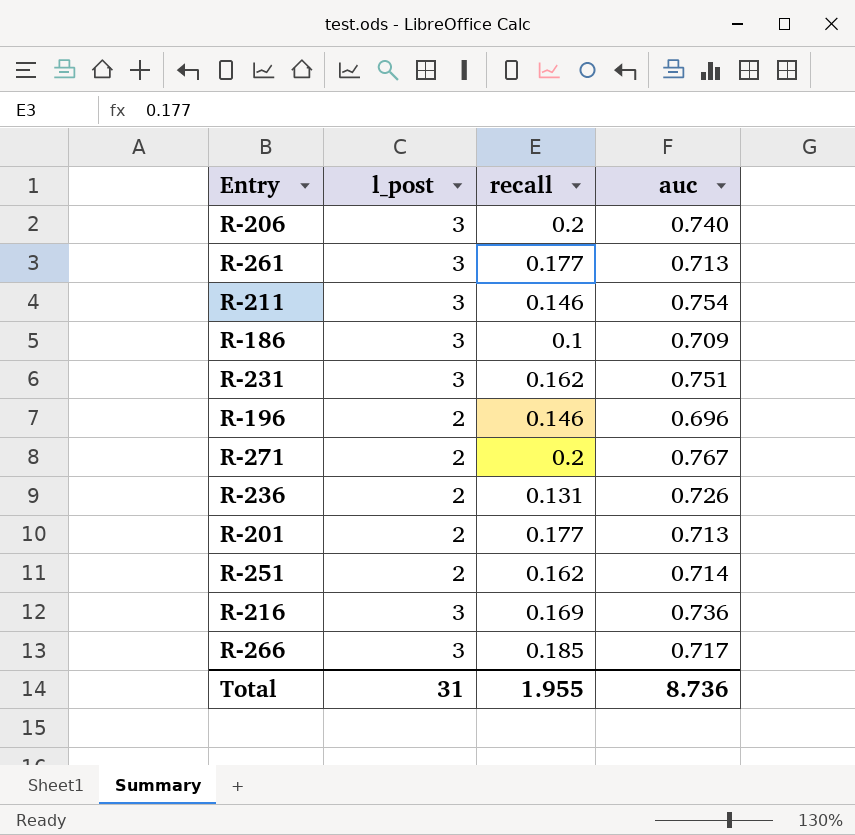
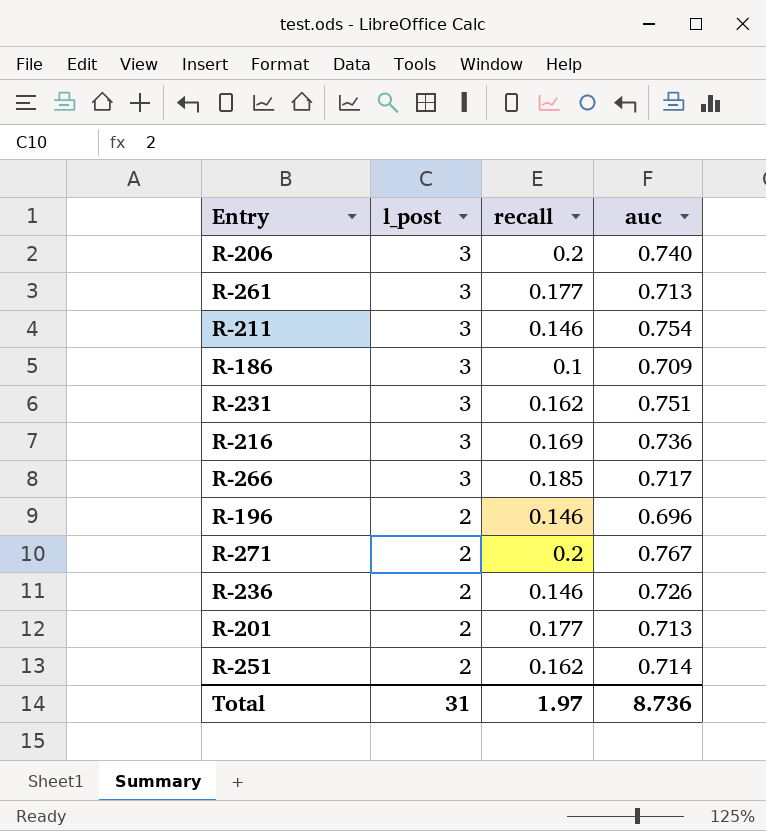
row order: none -> l_post descending
R-236 | recall: 0.131 -> 0.146
Total | recall: 1.955 -> 1.97

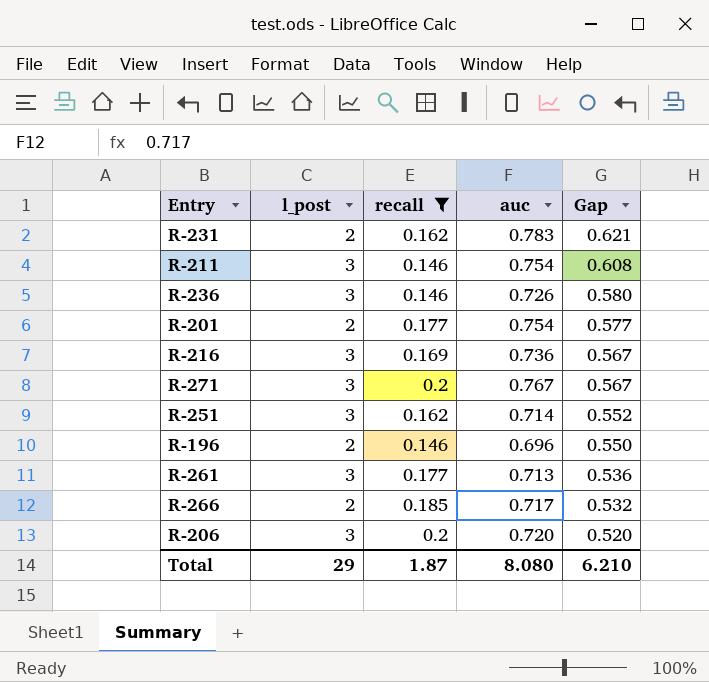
filter: none -> recall != 0.1
row order: l_post descending -> Gap descending
column Gap | formula: none -> [auc] - [recall]
R-231 | l_post: 3 -> 2
R-231 | auc: 0.751 -> 0.783
R-236 | l_post: 2 -> 3
R-201 | auc: 0.713 -> 0.754
R-271 | l_post: 2 -> 3
R-251 | l_post: 2 -> 3
R-266 | l_post: 3 -> 2
R-206 | auc: 0.740 -> 0.720
Total | l_post: 31 -> 29
Total | recall: 1.97 -> 1.87
Total | auc: 8.736 -> 8.080

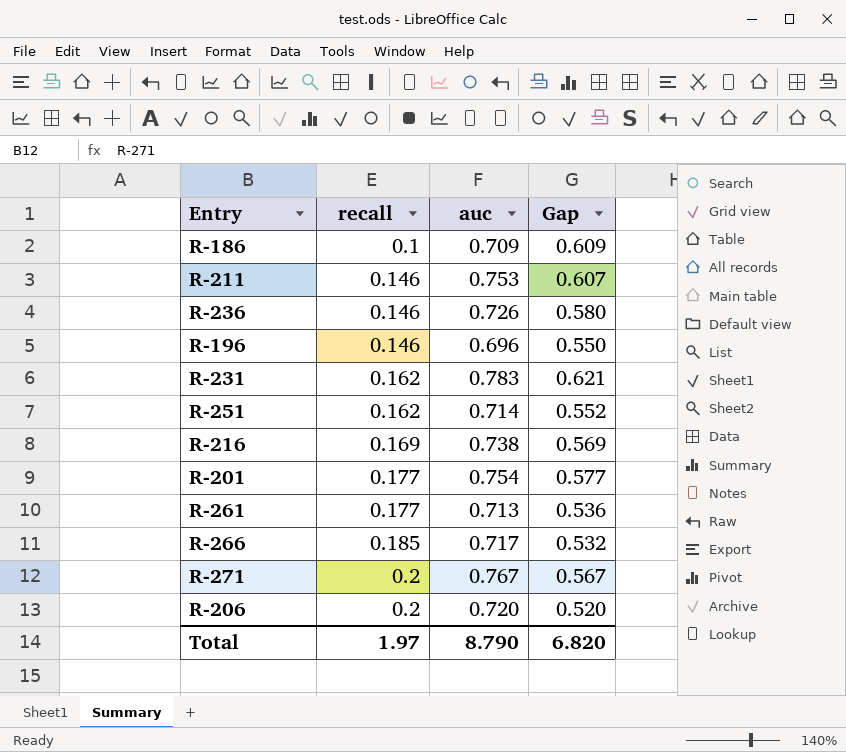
filter: recall != 0.1 -> none
row order: Gap descending -> recall ascending
column l_post | position: 2 -> none
R-211 | auc: 0.754 -> 0.753
R-211 | Gap: 0.608 -> 0.607
R-216 | auc: 0.736 -> 0.738
R-216 | Gap: 0.567 -> 0.569
Total | recall: 1.87 -> 1.97
Total | auc: 8.080 -> 8.790
Total | Gap: 6.210 -> 6.820

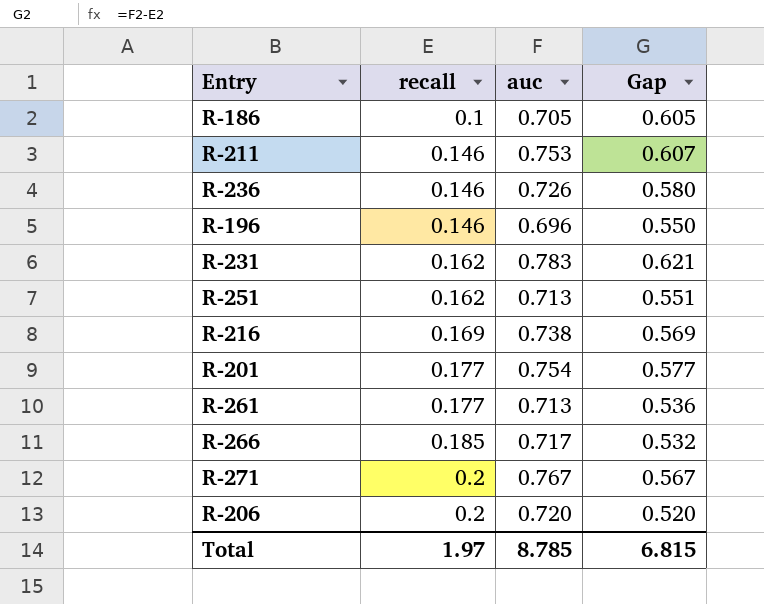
R-186 | auc: 0.709 -> 0.705
R-186 | Gap: 0.609 -> 0.605
R-251 | auc: 0.714 -> 0.713
R-251 | Gap: 0.552 -> 0.551
Total | auc: 8.790 -> 8.785
Total | Gap: 6.820 -> 6.815

